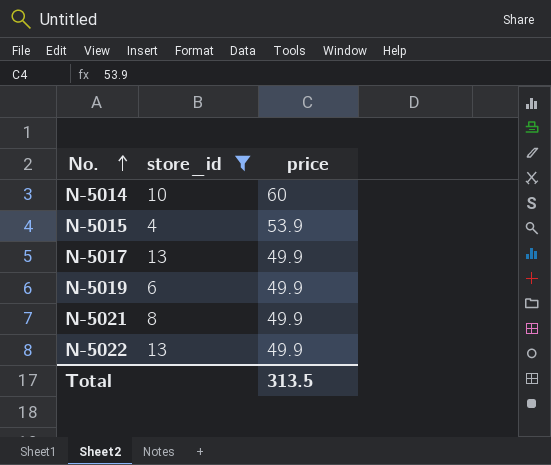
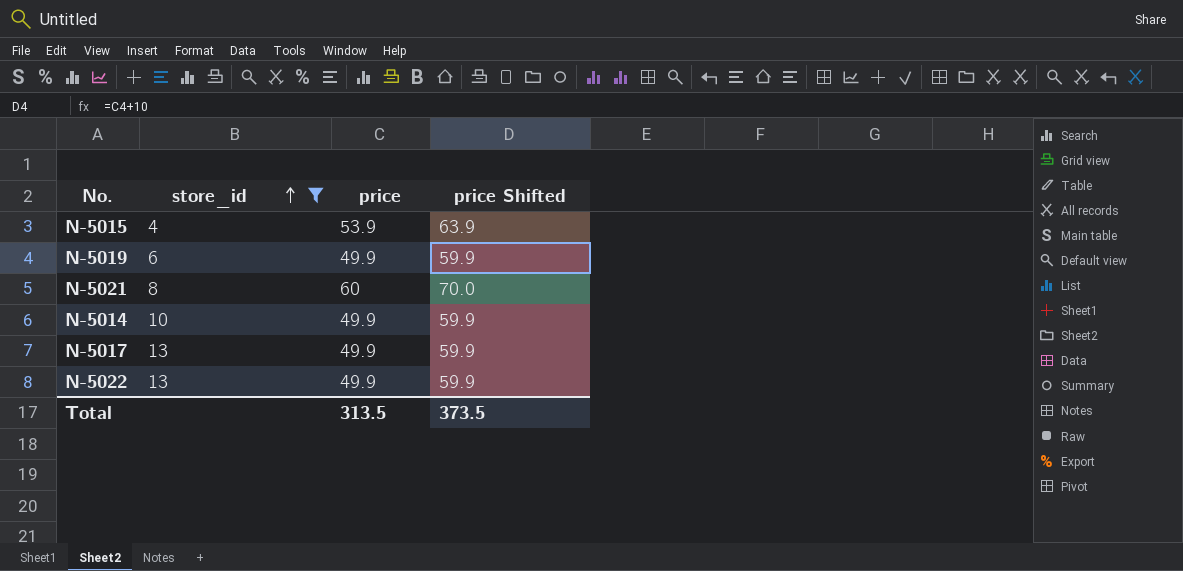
row order: No. ascending -> store_id ascending
column price Shifted | formula: none -> [price] + 10
N-5021 | price: 49.9 -> 60
N-5014 | price: 60 -> 49.9

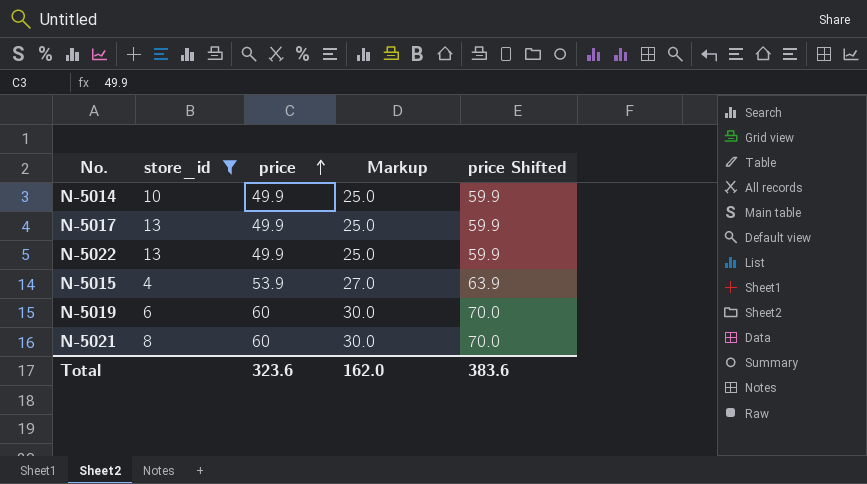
row order: store_id ascending -> price ascending
column Markup | formula: none -> [price] * 0.5
N-5019 | price: 49.9 -> 60
N-5019 | price Shifted: 59.9 -> 70.0
Total | price: 313.5 -> 323.6
Total | price Shifted: 373.5 -> 383.6

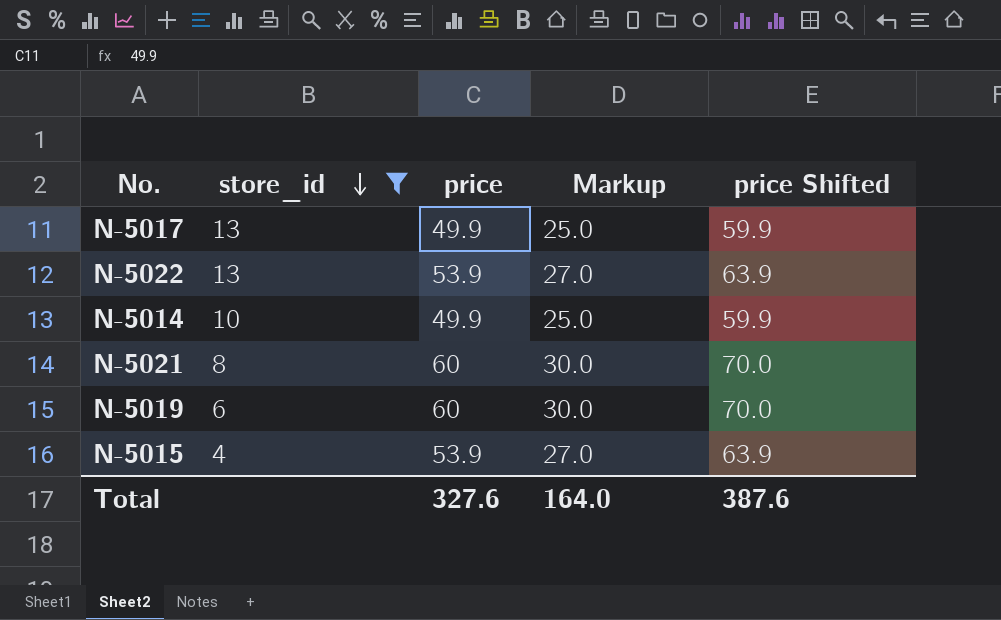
row order: price ascending -> store_id descending
N-5022 | price: 49.9 -> 53.9
N-5022 | Markup: 25.0 -> 27.0
N-5022 | price Shifted: 59.9 -> 63.9
Total | price: 323.6 -> 327.6
Total | Markup: 162.0 -> 164.0
Total | price Shifted: 383.6 -> 387.6

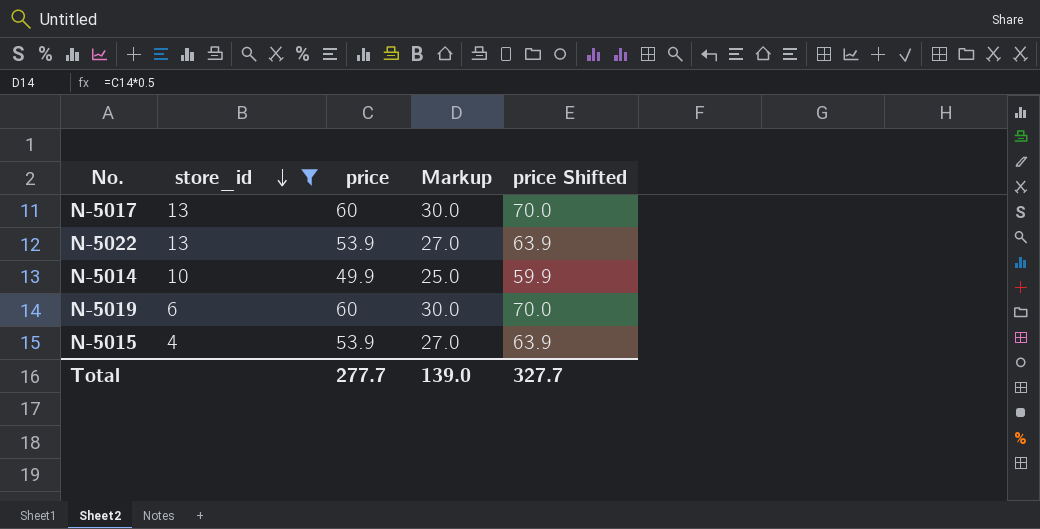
row N-5021: 8 | 60 | 30.0 | 70.0 -> none
N-5017 | price: 49.9 -> 60
N-5017 | Markup: 25.0 -> 30.0
N-5017 | price Shifted: 59.9 -> 70.0
Total | price: 327.6 -> 277.7
Total | Markup: 164.0 -> 139.0
Total | price Shifted: 387.6 -> 327.7

